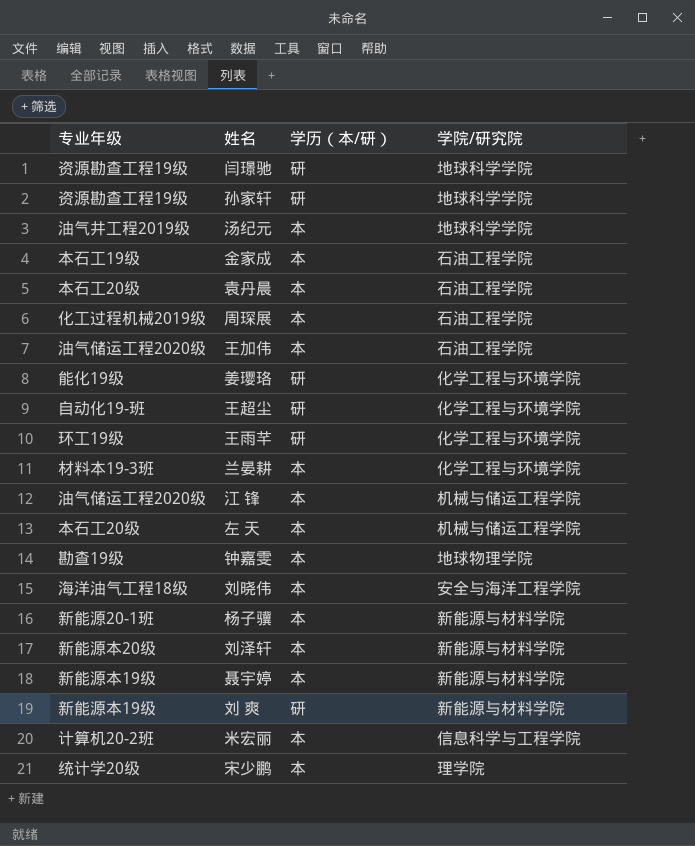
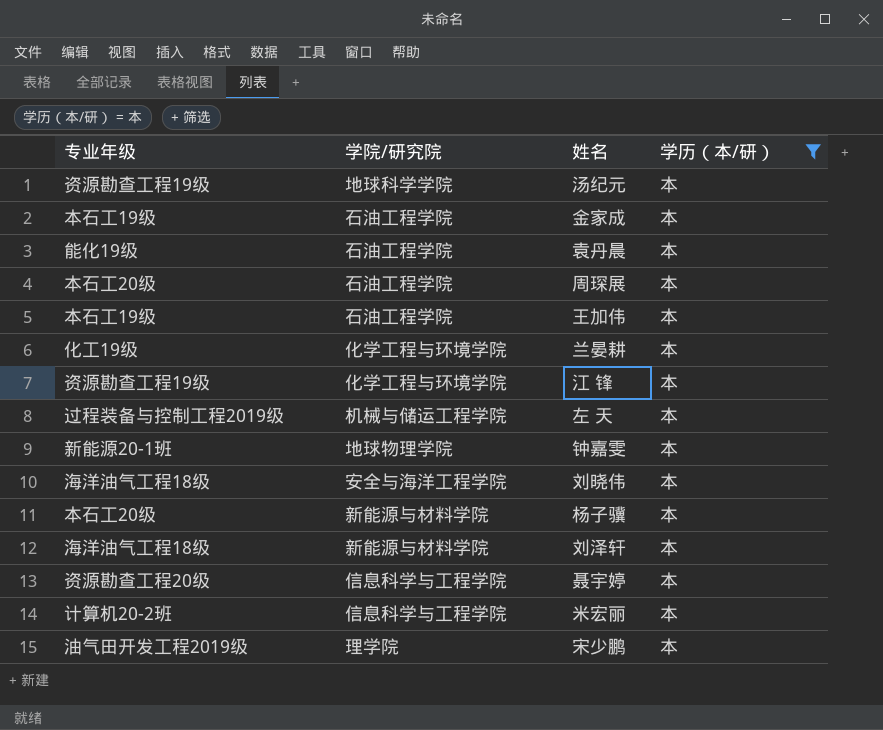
filter: none -> 学历（本/研） = 本
column 学院/研究院 | position: 4 -> 2
汤纪元 | 专业年级: 油气井工程2019级 -> 资源勘查工程19级
袁丹晨 | 专业年级: 本石工20级 -> 能化19级
周琛展 | 专业年级: 化工过程机械2019级 -> 本石工20级
王加伟 | 专业年级: 油气储运工程2020级 -> 本石工19级
兰晏耕 | 专业年级: 材料本19-3班 -> 化工19级
江 锋 | 专业年级: 油气储运工程2020级 -> 资源勘查工程19级
江 锋 | 学院/研究院: 机械与储运工程学院 -> 化学工程与环境学院
左 天 | 专业年级: 本石工20级 -> 过程装备与控制工程2019级
钟嘉雯 | 专业年级: 勘查19级 -> 新能源20-1班
杨子骥 | 专业年级: 新能源20-1班 -> 本石工20级
刘泽轩 | 专业年级: 新能源本20级 -> 海洋油气工程18级
聂宇婷 | 专业年级: 新能源本19级 -> 资源勘查工程20级
聂宇婷 | 学院/研究院: 新能源与材料学院 -> 信息科学与工程学院
宋少鹏 | 专业年级: 统计学20级 -> 油气田开发工程2019级

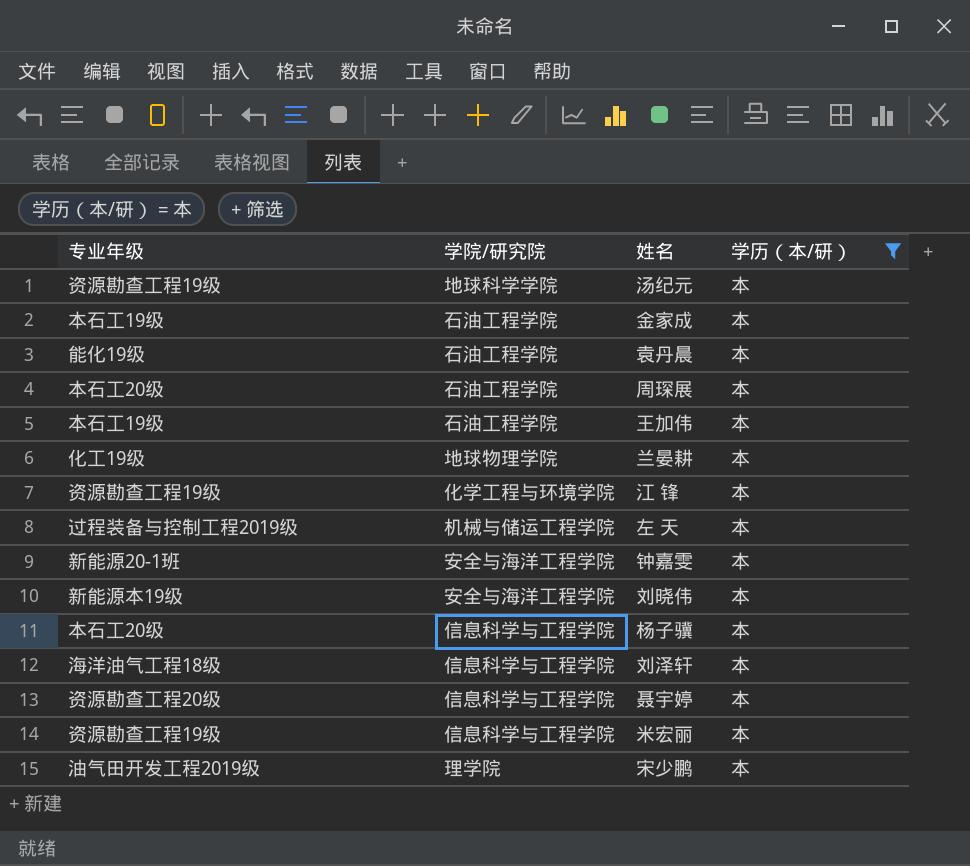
兰晏耕 | 学院/研究院: 化学工程与环境学院 -> 地球物理学院
钟嘉雯 | 学院/研究院: 地球物理学院 -> 安全与海洋工程学院
刘晓伟 | 专业年级: 海洋油气工程18级 -> 新能源本19级
杨子骥 | 学院/研究院: 新能源与材料学院 -> 信息科学与工程学院
刘泽轩 | 学院/研究院: 新能源与材料学院 -> 信息科学与工程学院
米宏丽 | 专业年级: 计算机20-2班 -> 资源勘查工程19级

